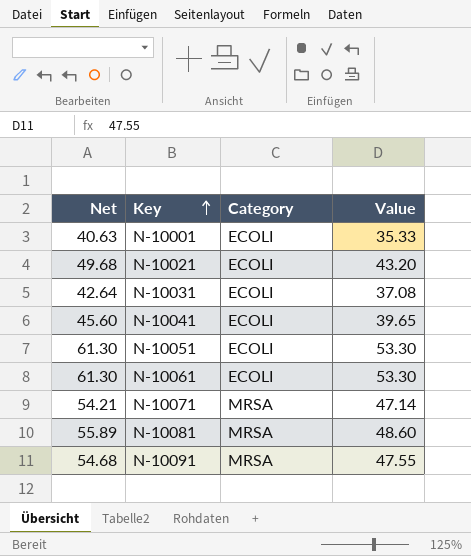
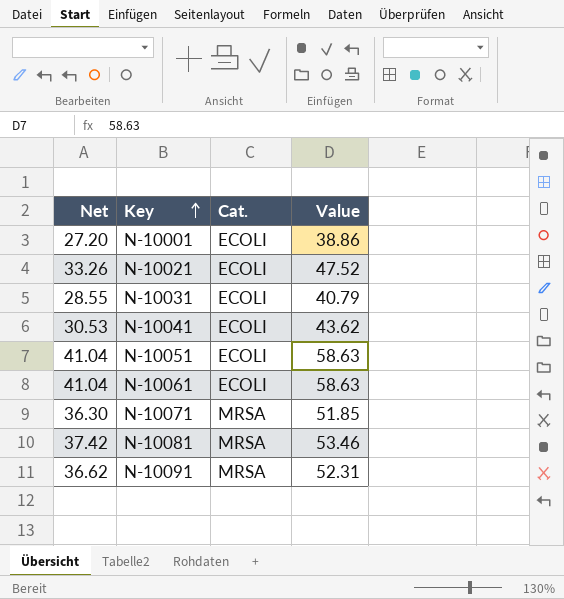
column Net | formula: [Value] * 1.15 -> [Value] * 0.7
column name: Category -> Cat.
N-10001 | Value: 35.33 -> 38.86
N-10021 | Value: 43.20 -> 47.52
N-10031 | Value: 37.08 -> 40.79
N-10041 | Value: 39.65 -> 43.62
N-10051 | Value: 53.30 -> 58.63
N-10061 | Value: 53.30 -> 58.63
N-10071 | Value: 47.14 -> 51.85
N-10081 | Value: 48.60 -> 53.46
N-10091 | Value: 47.55 -> 52.31

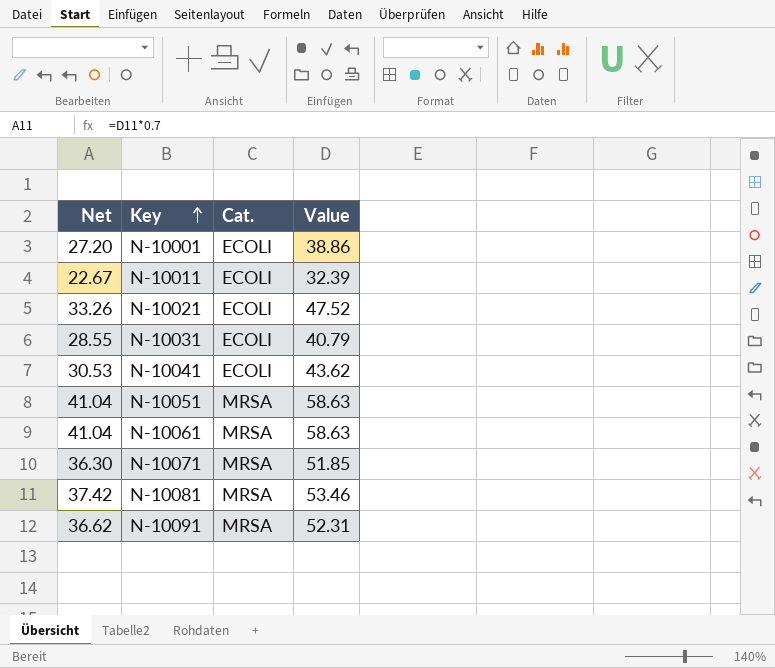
row N-10011: none -> 22.67 | ECOLI | 32.39
N-10051 | Cat.: ECOLI -> MRSA
N-10061 | Cat.: ECOLI -> MRSA

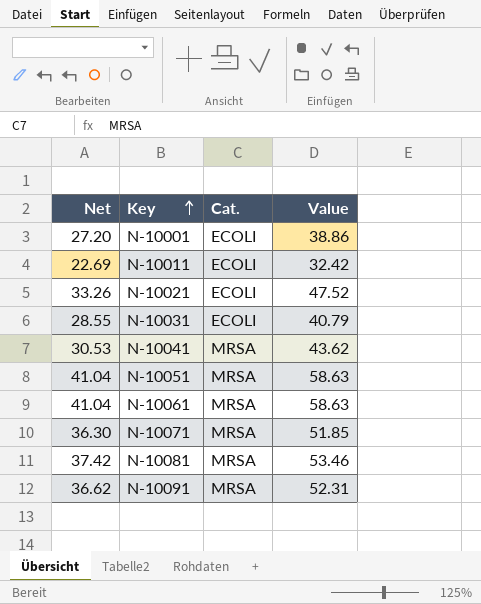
N-10011 | Net: 22.67 -> 22.69
N-10011 | Value: 32.39 -> 32.42
N-10041 | Cat.: ECOLI -> MRSA

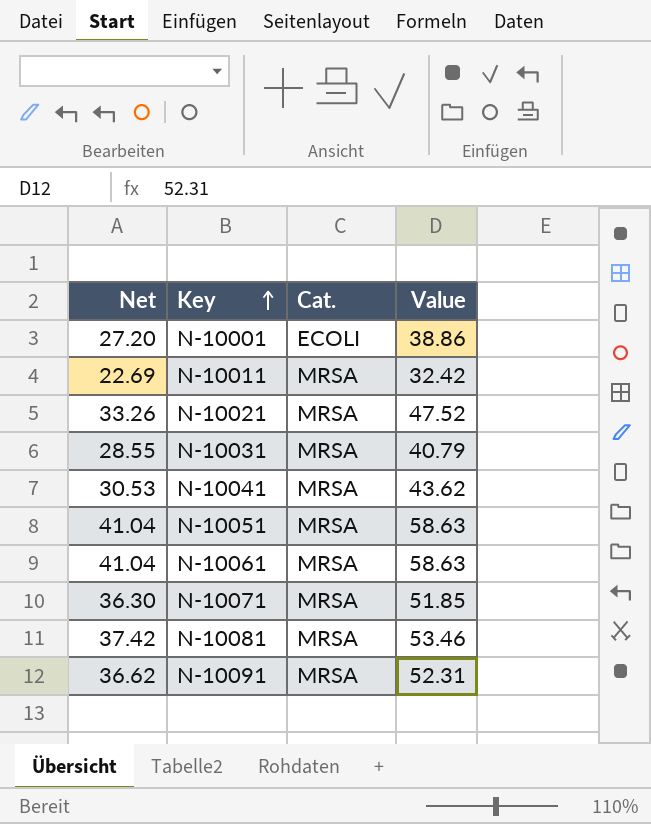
N-10011 | Cat.: ECOLI -> MRSA
N-10021 | Cat.: ECOLI -> MRSA
N-10031 | Cat.: ECOLI -> MRSA

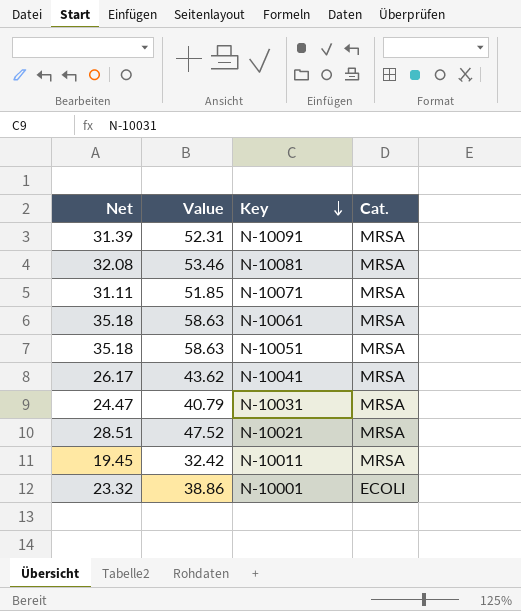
row order: Key ascending -> Key descending
column Net | formula: [Value] * 0.7 -> [Value] * 0.6
column Value | position: 4 -> 2

